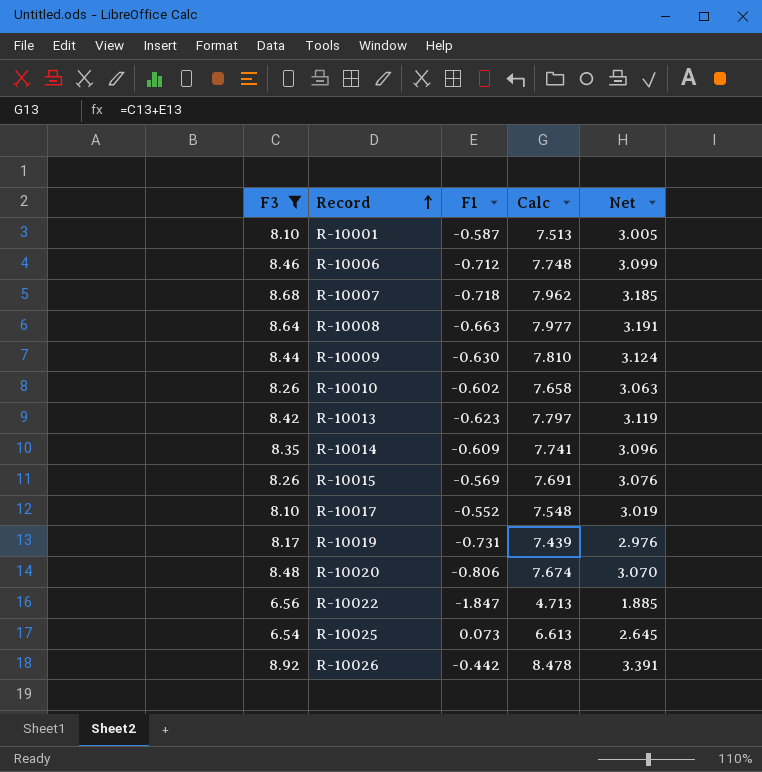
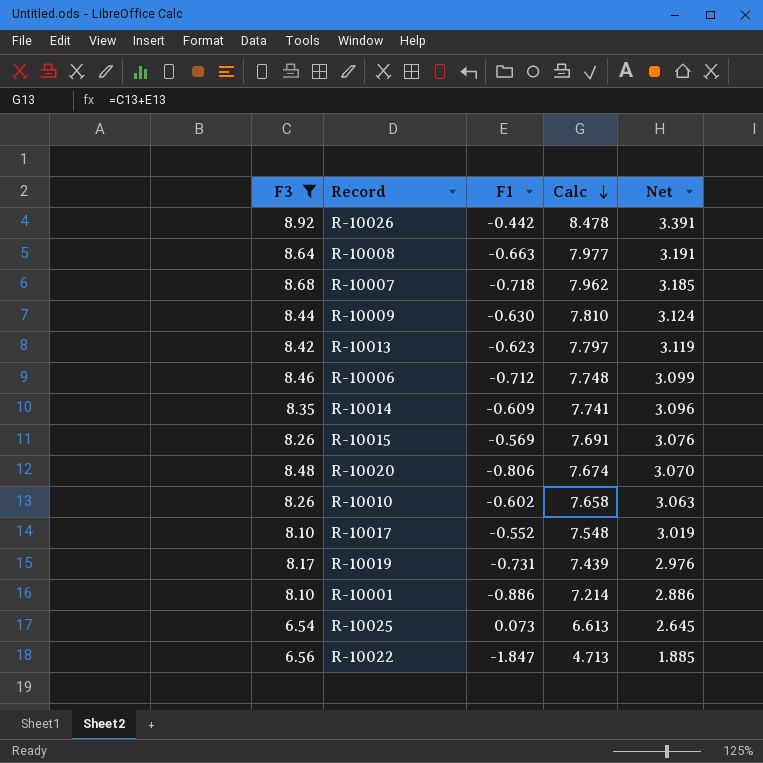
row order: Record ascending -> Calc descending
R-10001 | F1: -0.587 -> -0.886
R-10001 | Calc: 7.513 -> 7.214
R-10001 | Net: 3.005 -> 2.886

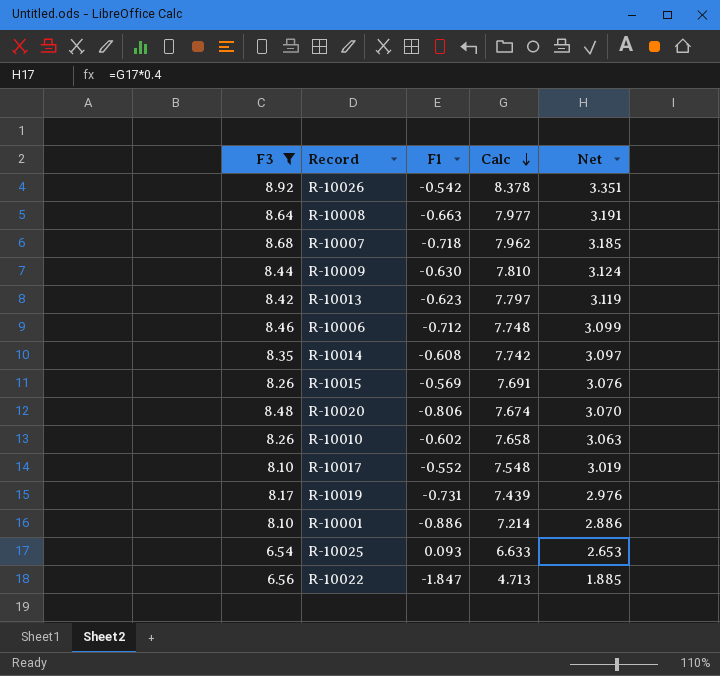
R-10026 | F1: -0.442 -> -0.542
R-10026 | Calc: 8.478 -> 8.378
R-10026 | Net: 3.391 -> 3.351
R-10014 | F1: -0.609 -> -0.608
R-10014 | Calc: 7.741 -> 7.742
R-10014 | Net: 3.096 -> 3.097
R-10025 | F1: 0.073 -> 0.093
R-10025 | Calc: 6.613 -> 6.633
R-10025 | Net: 2.645 -> 2.653

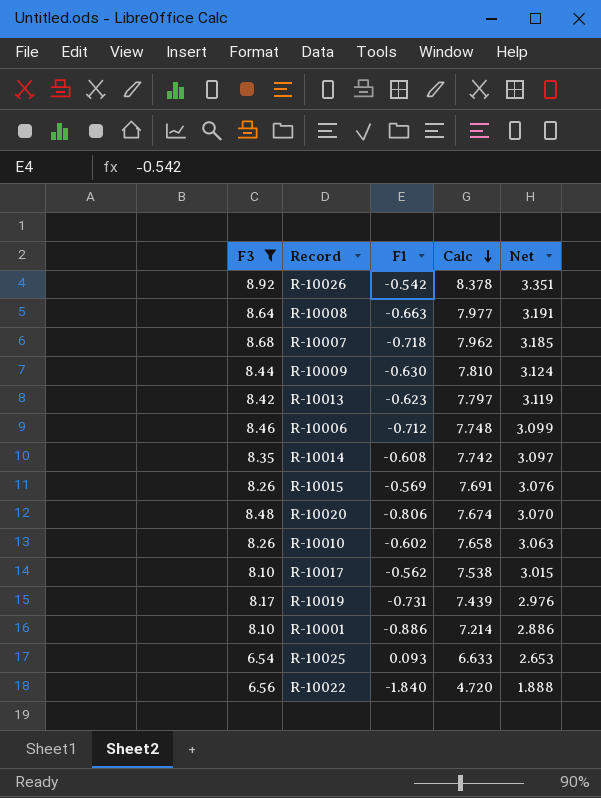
R-10017 | F1: -0.552 -> -0.562
R-10017 | Calc: 7.548 -> 7.538
R-10017 | Net: 3.019 -> 3.015
R-10022 | F1: -1.847 -> -1.840
R-10022 | Calc: 4.713 -> 4.720
R-10022 | Net: 1.885 -> 1.888

